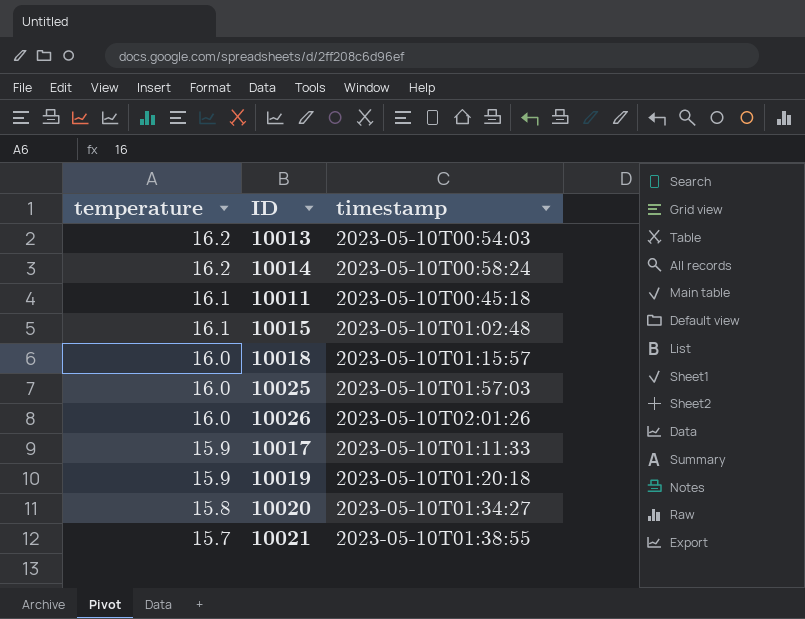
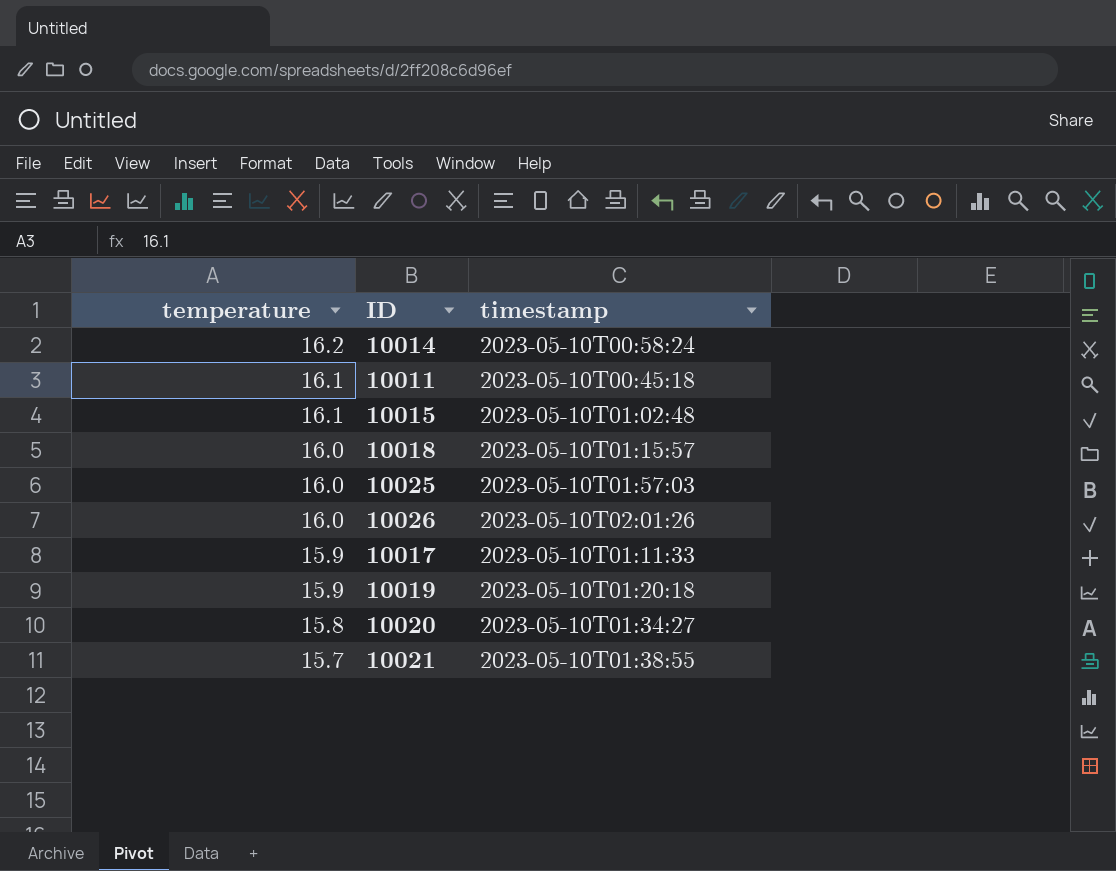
row 10013: 16.2 | 2023-05-10T00:54:03 -> none

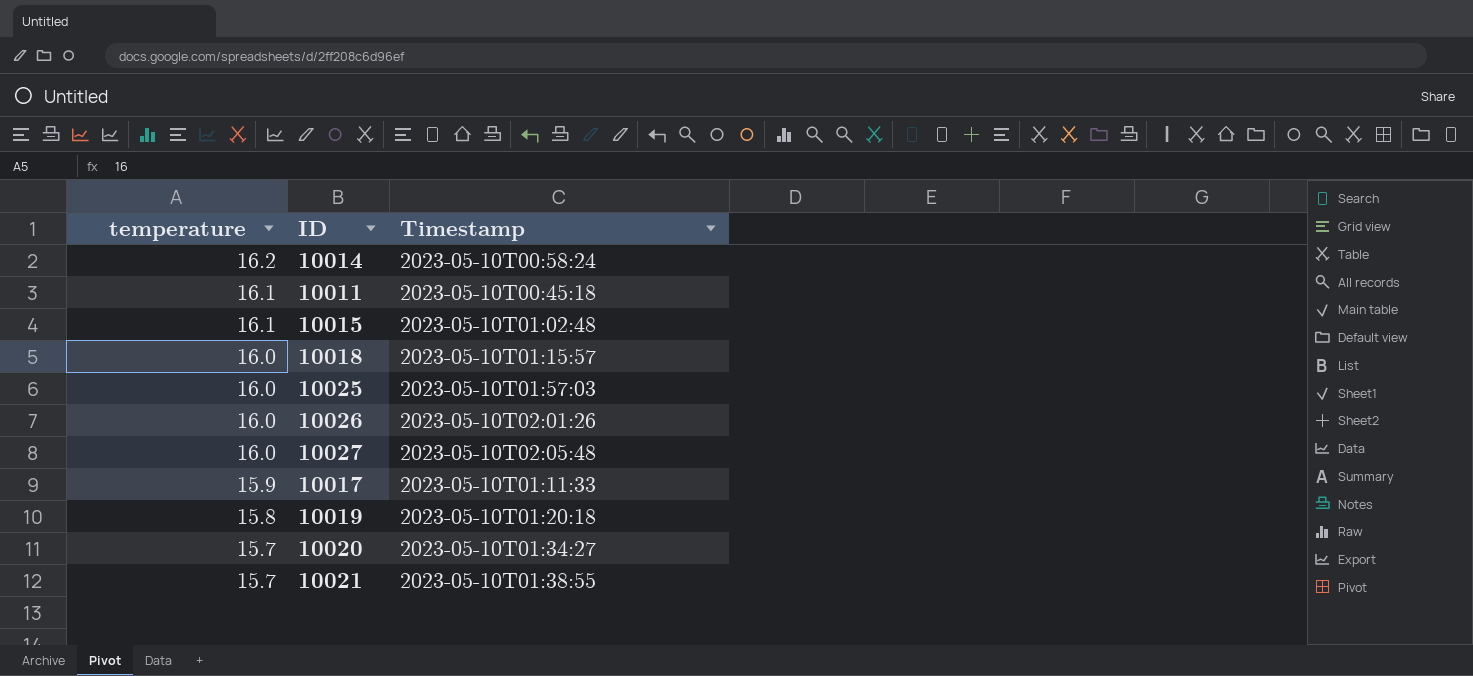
column name: timestamp -> Timestamp
row 10027: none -> 16.0 | 2023-05-10T02:05:48
10019 | temperature: 15.9 -> 15.8
10020 | temperature: 15.8 -> 15.7

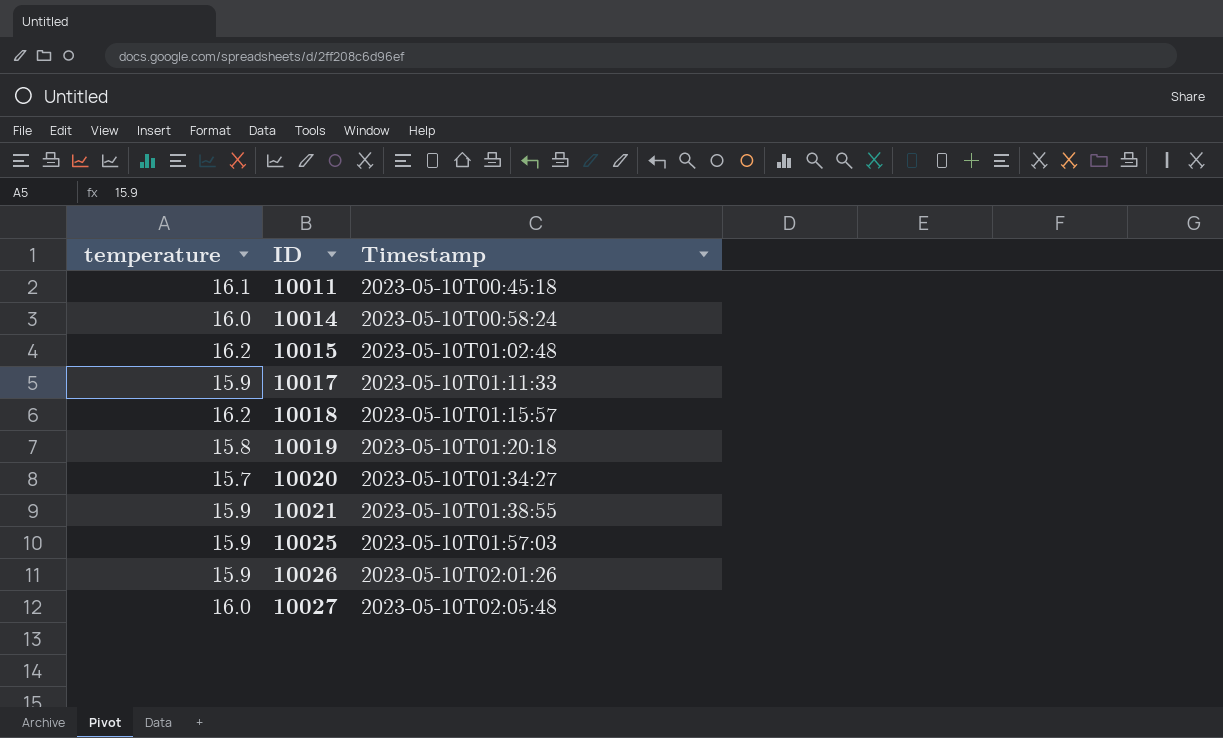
row order: temperature descending -> ID ascending
10014 | temperature: 16.2 -> 16.0
10015 | temperature: 16.1 -> 16.2
10018 | temperature: 16.0 -> 16.2
10021 | temperature: 15.7 -> 15.9
10025 | temperature: 16.0 -> 15.9
10026 | temperature: 16.0 -> 15.9

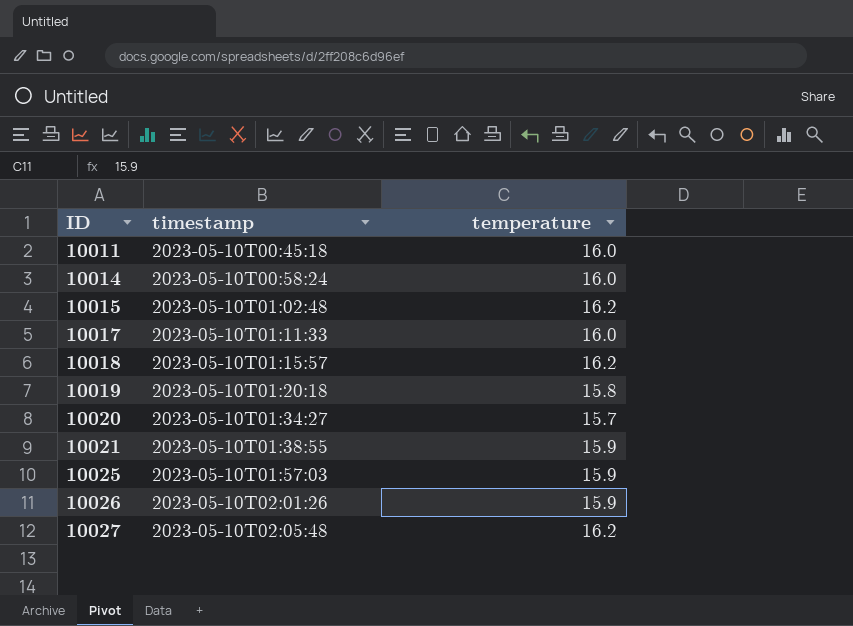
column name: Timestamp -> timestamp
column temperature | position: 1 -> 3
10011 | temperature: 16.1 -> 16.0
10017 | temperature: 15.9 -> 16.0
10027 | temperature: 16.0 -> 16.2

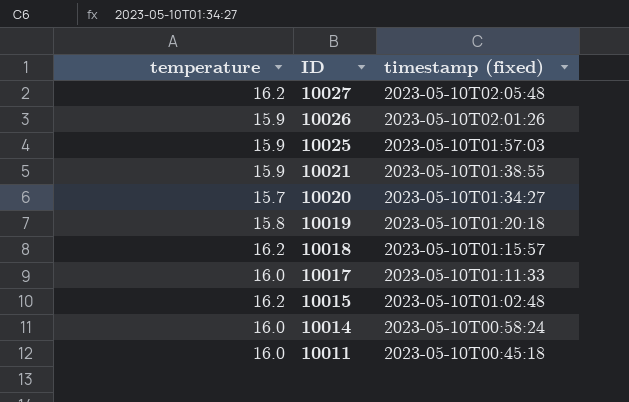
row order: ID ascending -> ID descending
column temperature | position: 3 -> 1
column name: timestamp -> timestamp (fixed)

